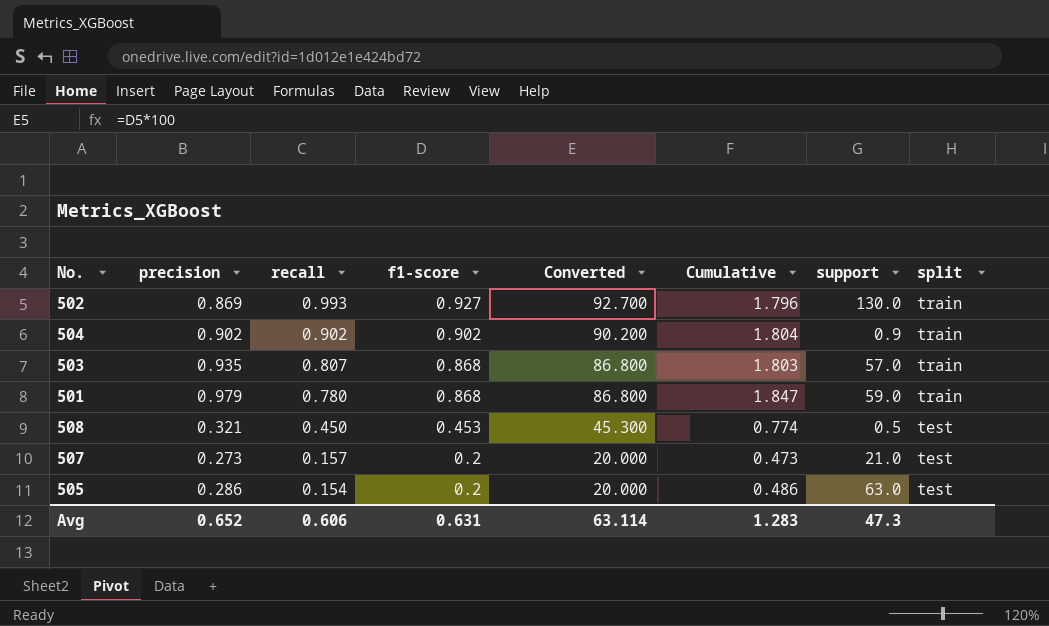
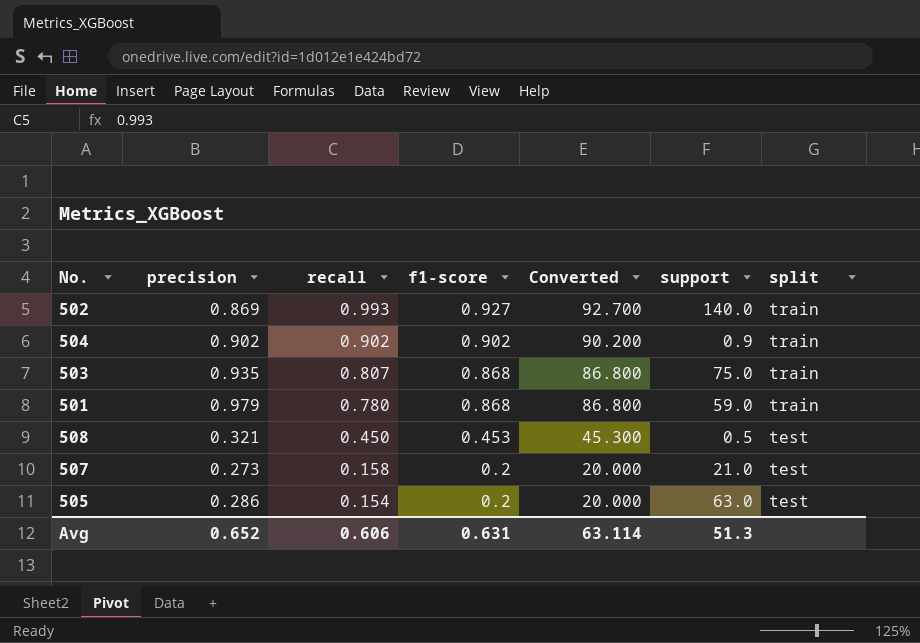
column Cumulative | formula: [precision] + [f1-score] -> none
502 | support: 130.0 -> 140.0
503 | support: 57.0 -> 75.0
507 | recall: 0.157 -> 0.158
Avg | support: 47.3 -> 51.3

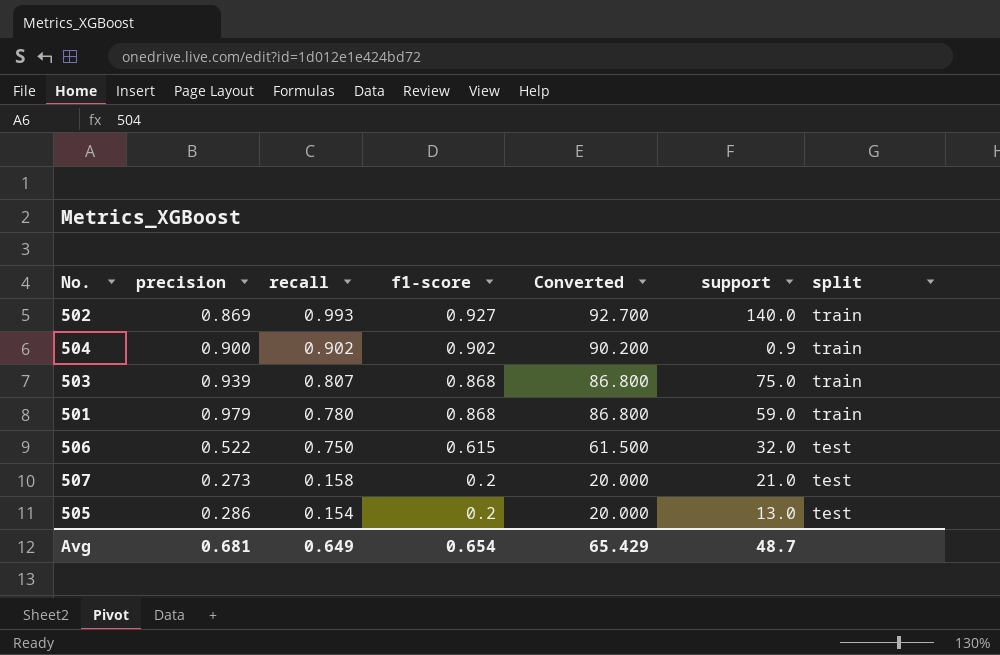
row 508: 0.321 | 0.450 | 0.453 | 45.300 | 0.5 | test -> none
504 | precision: 0.902 -> 0.900
503 | precision: 0.935 -> 0.939
row 506: none -> 0.522 | 0.750 | 0.615 | 61.500 | 32.0 | test
505 | support: 63.0 -> 13.0
Avg | precision: 0.652 -> 0.681
Avg | recall: 0.606 -> 0.649
Avg | f1-score: 0.631 -> 0.654
Avg | Converted: 63.114 -> 65.429
Avg | support: 51.3 -> 48.7

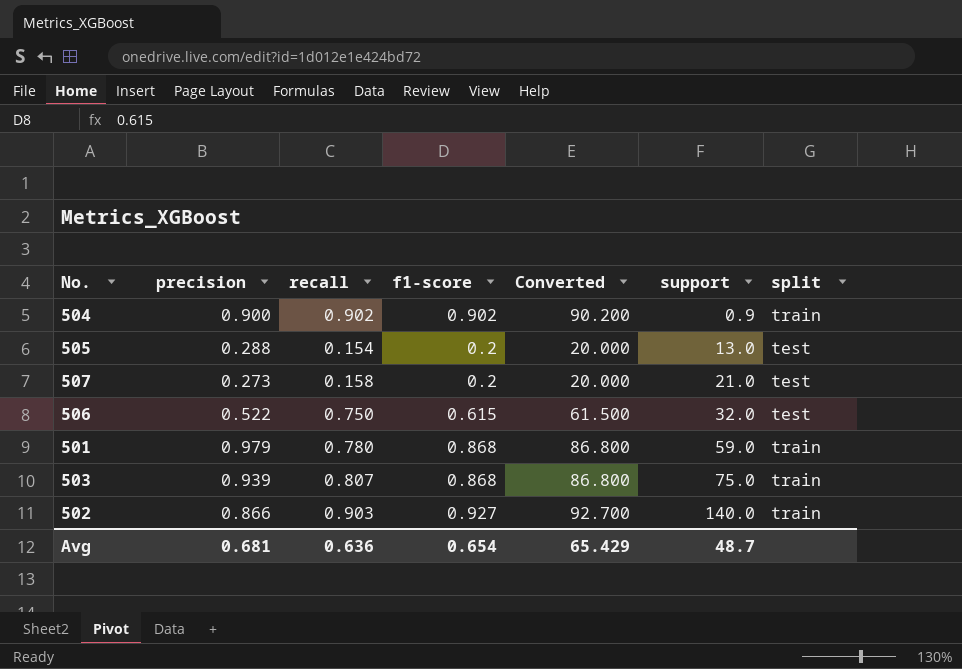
row order: recall descending -> support ascending
505 | precision: 0.286 -> 0.288
502 | precision: 0.869 -> 0.866
502 | recall: 0.993 -> 0.903
Avg | recall: 0.649 -> 0.636

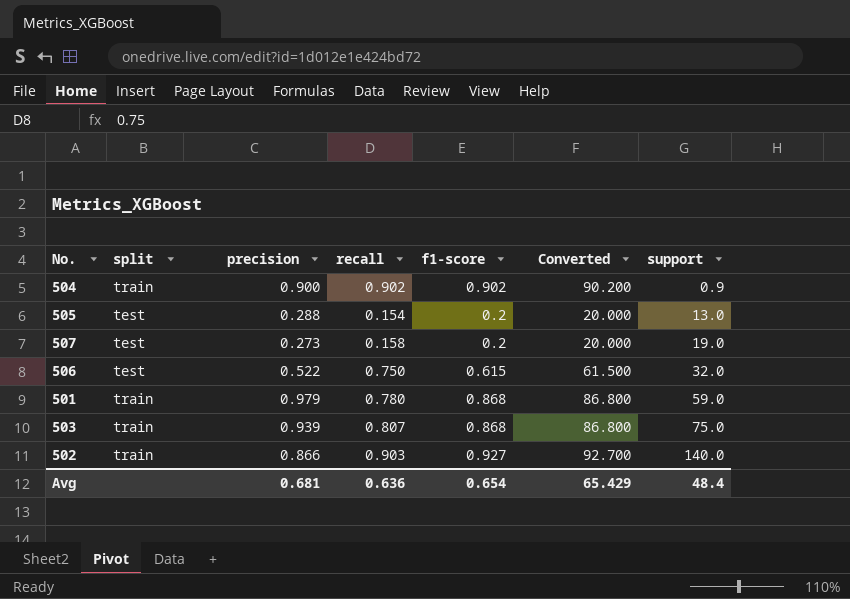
column split | position: 7 -> 2
507 | support: 21.0 -> 19.0
Avg | support: 48.7 -> 48.4

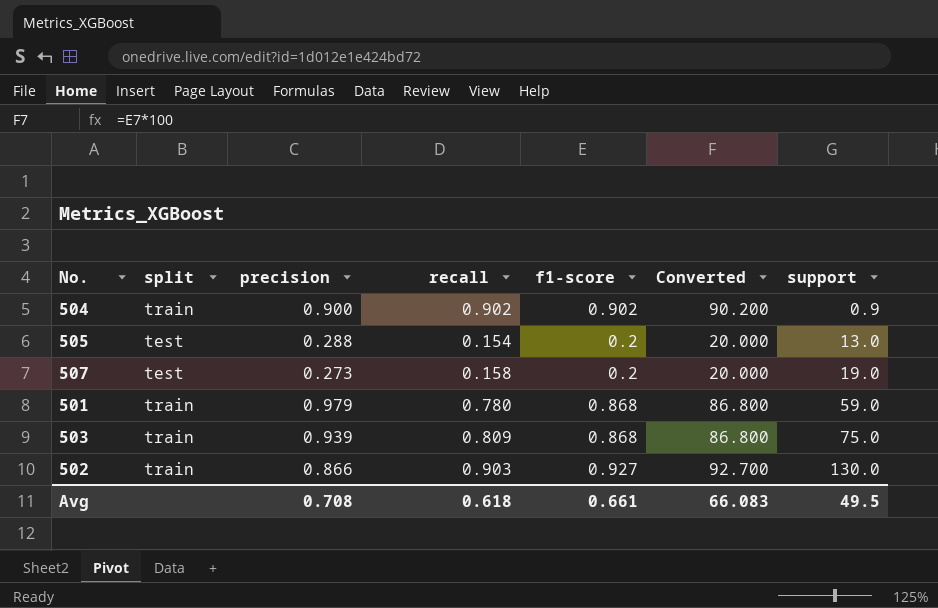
row 506: test | 0.522 | 0.750 | 0.615 | 61.500 | 32.0 -> none
503 | recall: 0.807 -> 0.809
502 | support: 140.0 -> 130.0
Avg | precision: 0.681 -> 0.708
Avg | recall: 0.636 -> 0.618
Avg | f1-score: 0.654 -> 0.661
Avg | Converted: 65.429 -> 66.083
Avg | support: 48.4 -> 49.5

